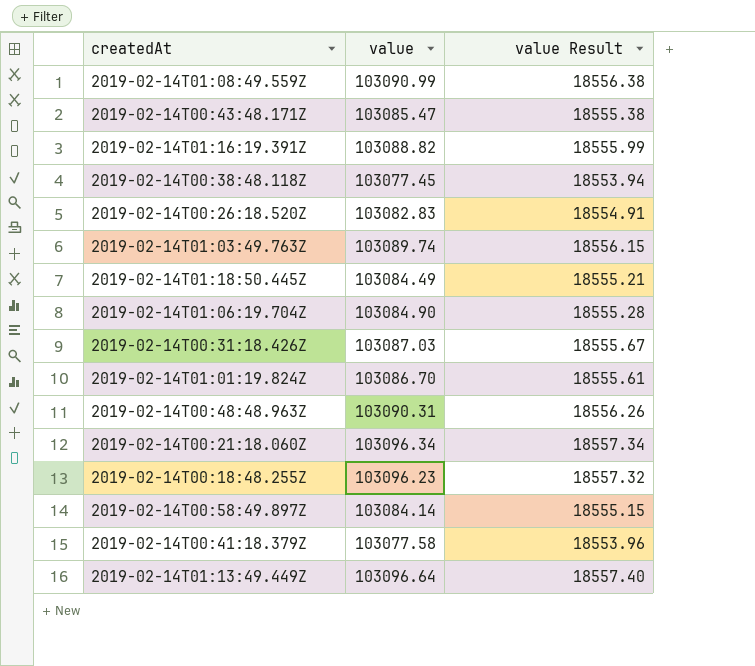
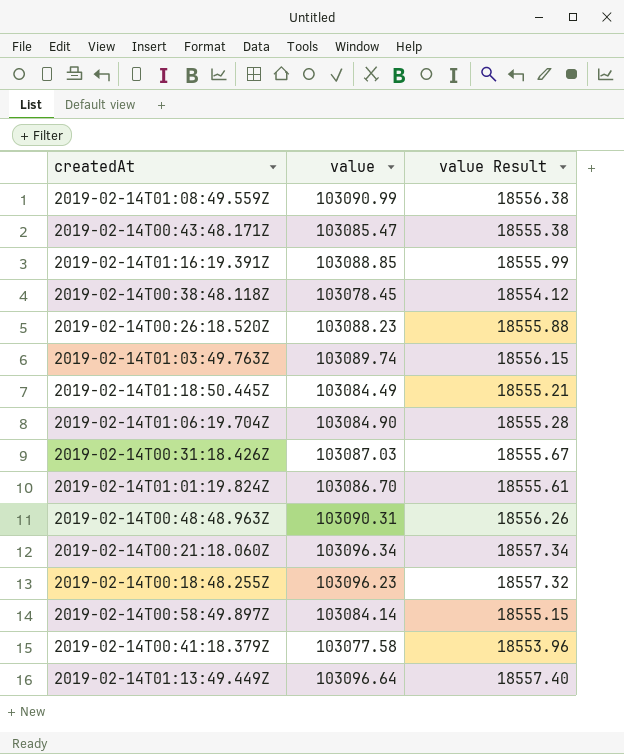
2019-02-14T01:16:19.391Z | value: 103088.82 -> 103088.85
2019-02-14T00:38:48.118Z | value: 103077.45 -> 103078.45
2019-02-14T00:38:48.118Z | value Result: 18553.94 -> 18554.12
2019-02-14T00:26:18.520Z | value: 103082.83 -> 103088.23
2019-02-14T00:26:18.520Z | value Result: 18554.91 -> 18555.88

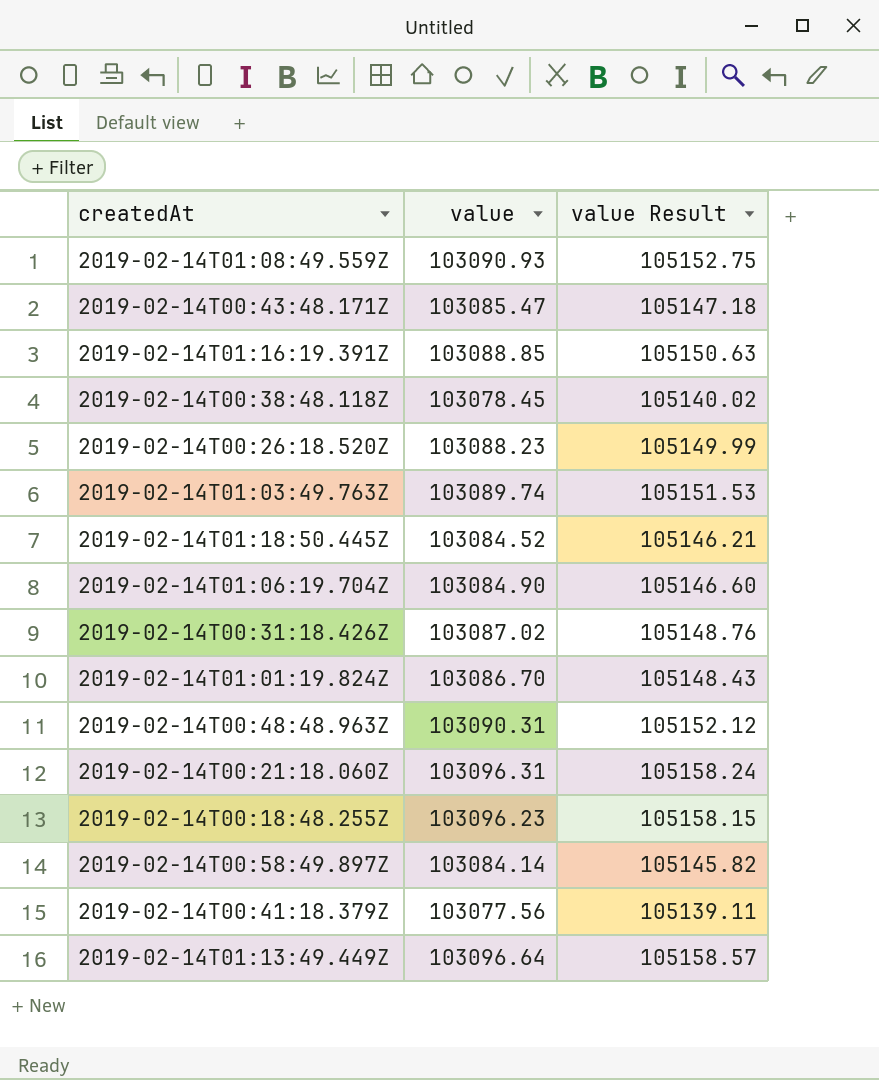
column value Result | formula: [value] * 0.18 -> [value] * 1.02
2019-02-14T01:08:49.559Z | value: 103090.99 -> 103090.93
2019-02-14T01:18:50.445Z | value: 103084.49 -> 103084.52
2019-02-14T00:31:18.426Z | value: 103087.03 -> 103087.02
2019-02-14T00:21:18.060Z | value: 103096.34 -> 103096.31
2019-02-14T00:41:18.379Z | value: 103077.58 -> 103077.56

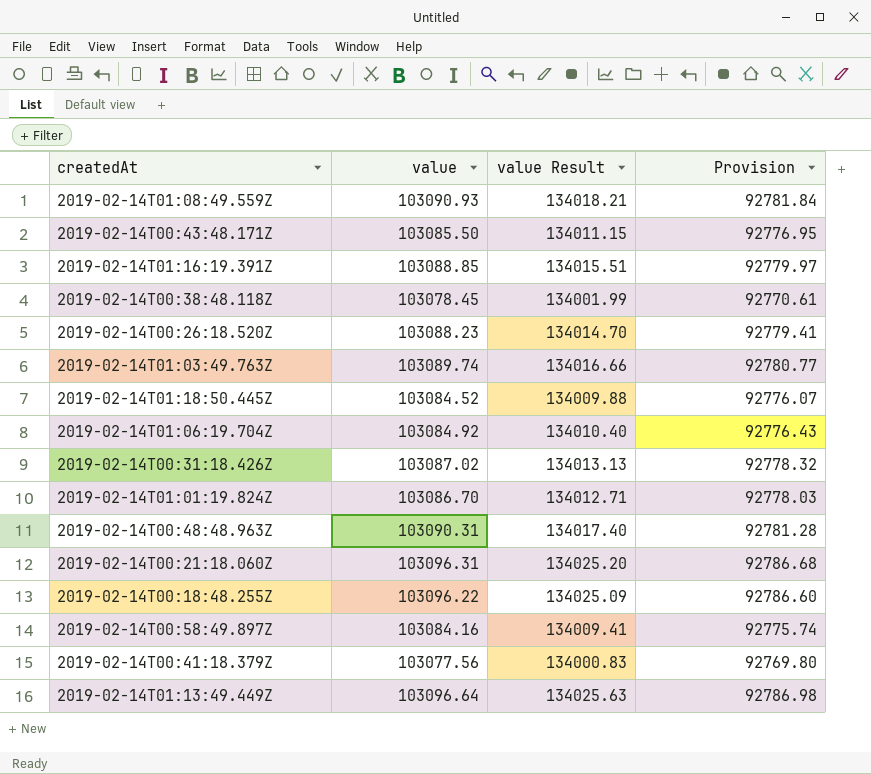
column value Result | formula: [value] * 1.02 -> [value] * 1.3
column Provision | formula: none -> [value] * 0.9
2019-02-14T00:43:48.171Z | value: 103085.47 -> 103085.50
2019-02-14T01:06:19.704Z | value: 103084.90 -> 103084.92
2019-02-14T00:18:48.255Z | value: 103096.23 -> 103096.22
2019-02-14T00:58:49.897Z | value: 103084.14 -> 103084.16

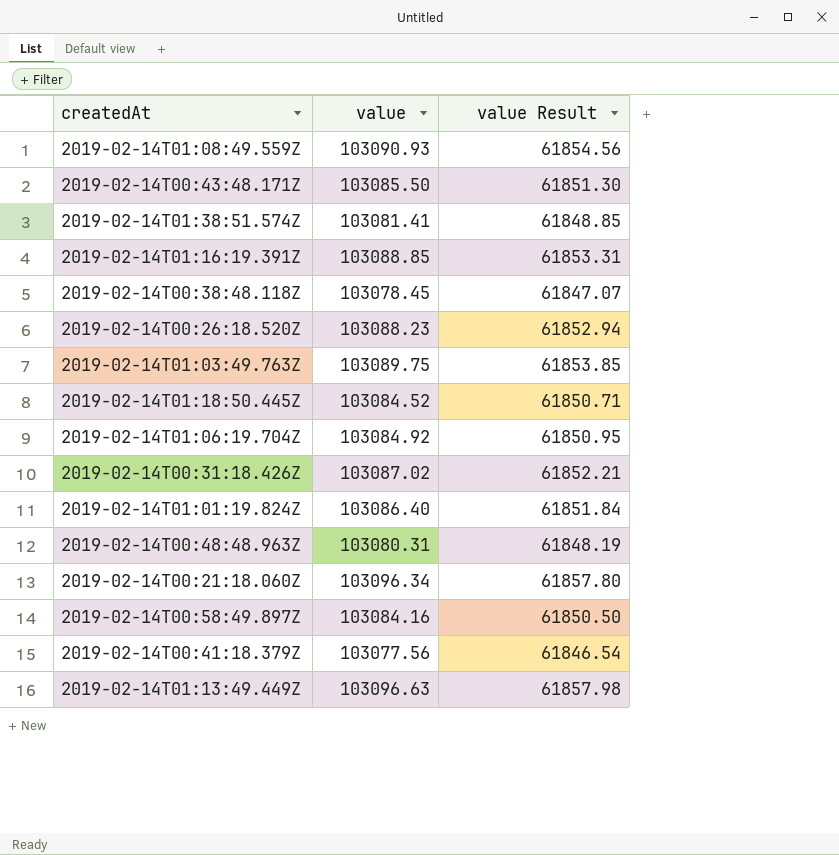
column Provision | formula: [value] * 0.9 -> none
column value Result | formula: [value] * 1.3 -> [value] * 0.6
row 2019-02-14T00:18:48.255Z: 103096.22 | 134025.09 | 92786.60 -> none
row 2019-02-14T01:38:51.574Z: none -> 103081.41 | 61848.85
2019-02-14T01:03:49.763Z | value: 103089.74 -> 103089.75
2019-02-14T01:01:19.824Z | value: 103086.70 -> 103086.40
2019-02-14T00:48:48.963Z | value: 103090.31 -> 103080.31
2019-02-14T00:21:18.060Z | value: 103096.31 -> 103096.34
2019-02-14T01:13:49.449Z | value: 103096.64 -> 103096.63

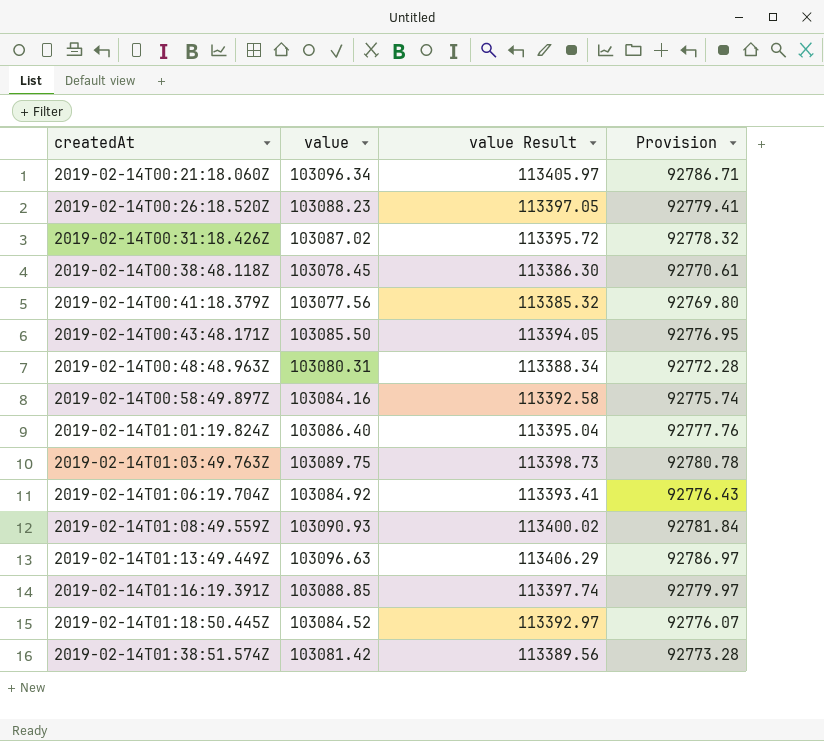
row order: none -> createdAt ascending
column value Result | formula: [value] * 0.6 -> [value] * 1.1
column Provision | formula: none -> [value] * 0.9
2019-02-14T01:38:51.574Z | value: 103081.41 -> 103081.42

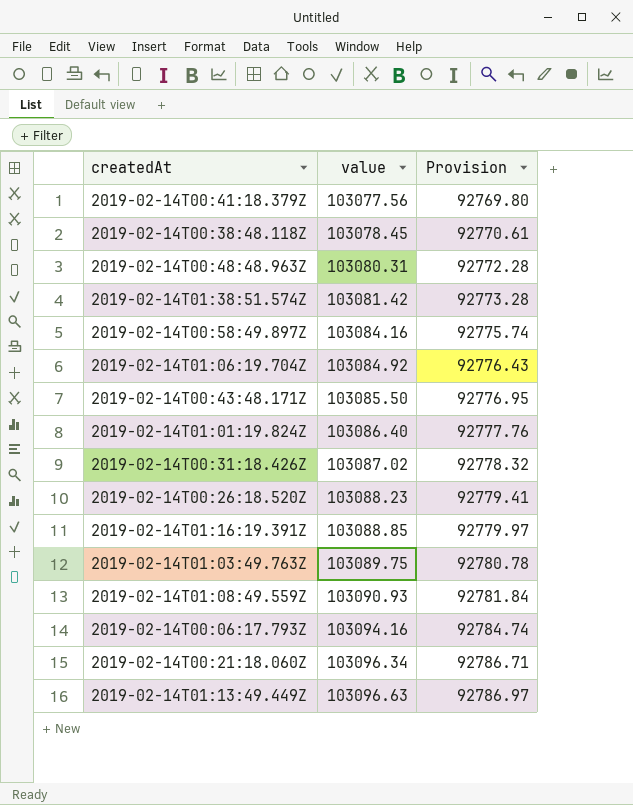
row order: createdAt ascending -> value ascending
column value Result | formula: [value] * 1.1 -> none
row 2019-02-14T01:18:50.445Z: 103084.52 | 113392.97 | 92776.07 -> none
row 2019-02-14T00:06:17.793Z: none -> 103094.16 | 92784.74

